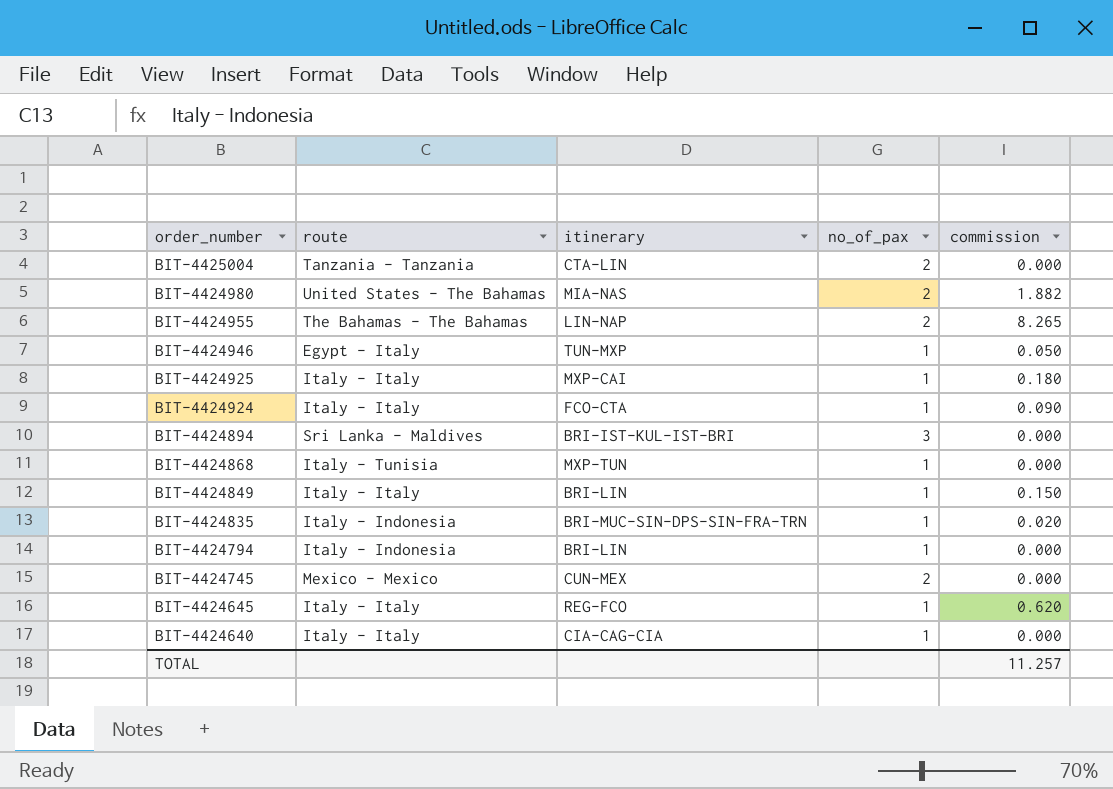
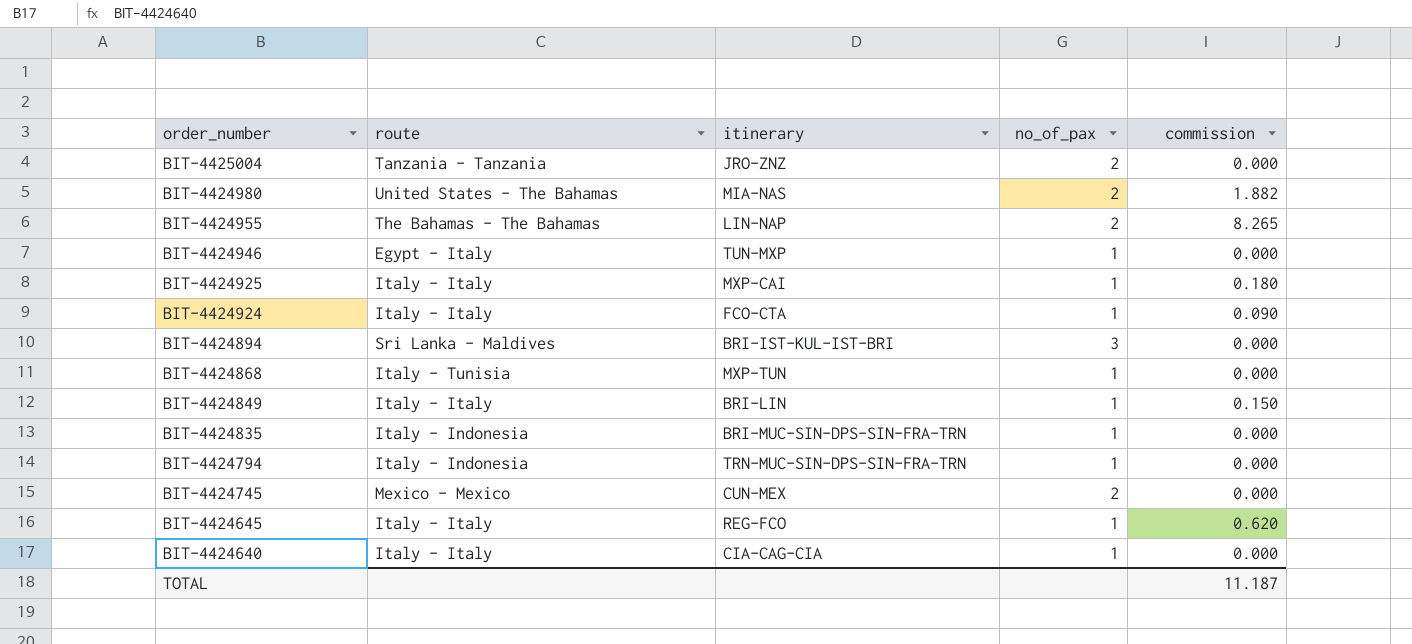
BIT-4425004 | itinerary: CTA-LIN -> JRO-ZNZ
BIT-4424946 | commission: 0.050 -> 0.000
BIT-4424835 | commission: 0.020 -> 0.000
BIT-4424794 | itinerary: BRI-LIN -> TRN-MUC-SIN-DPS-SIN-FRA-TRN
TOTAL | commission: 11.257 -> 11.187

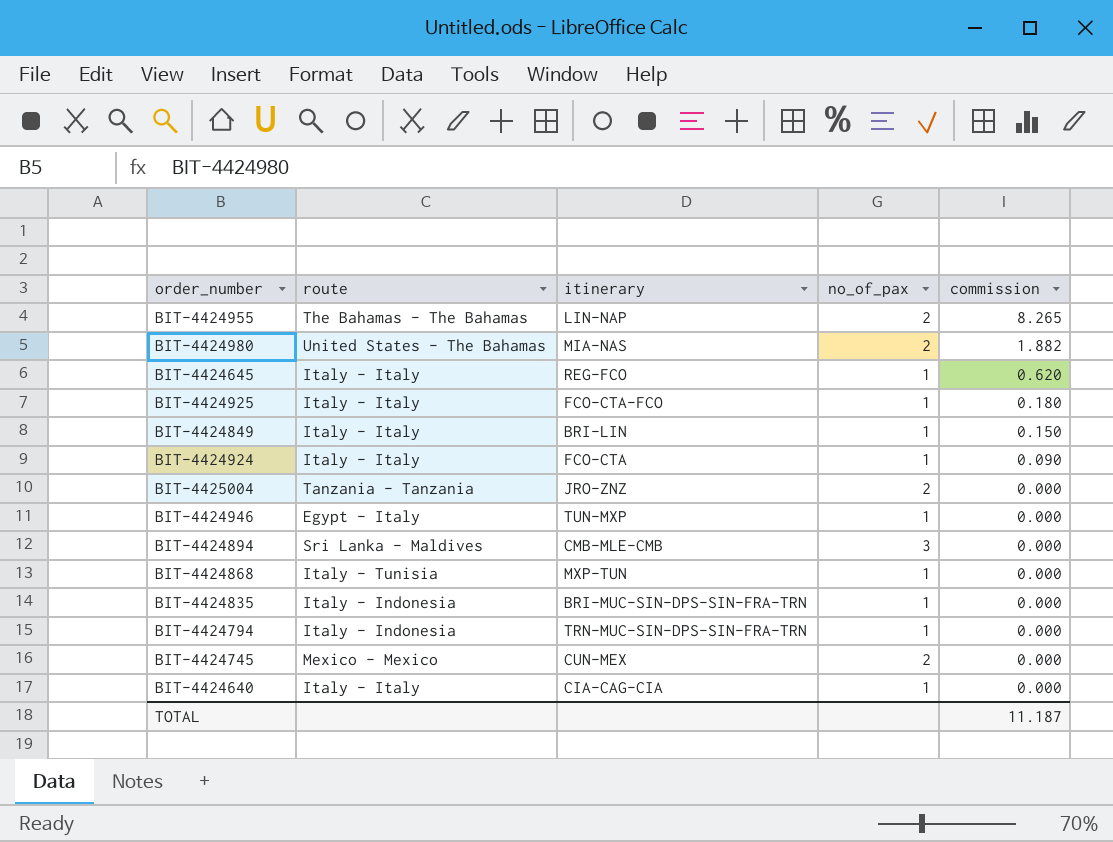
row order: order_number descending -> commission descending
BIT-4424925 | itinerary: MXP-CAI -> FCO-CTA-FCO
BIT-4424894 | itinerary: BRI-IST-KUL-IST-BRI -> CMB-MLE-CMB

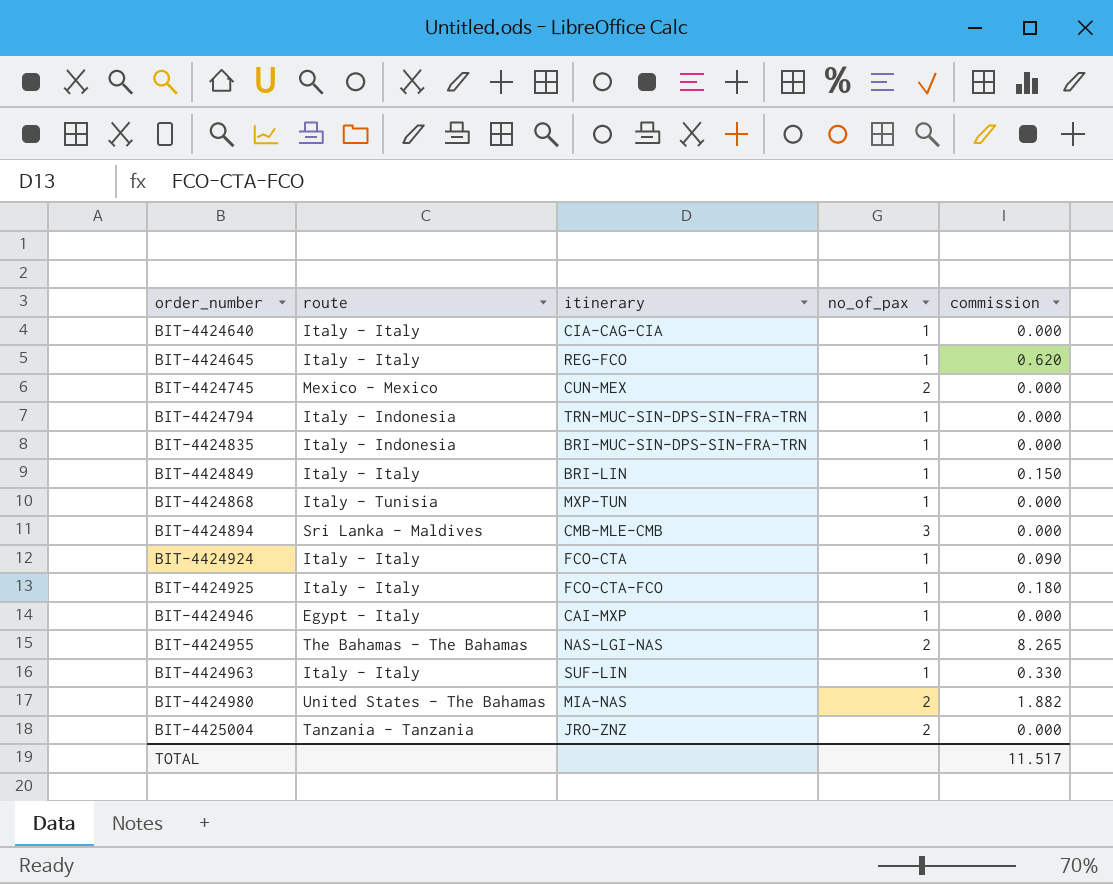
row order: commission descending -> order_number ascending
BIT-4424946 | itinerary: TUN-MXP -> CAI-MXP
BIT-4424955 | itinerary: LIN-NAP -> NAS-LGI-NAS
row BIT-4424963: none -> Italy - Italy | SUF-LIN | 1 | 0.330
TOTAL | commission: 11.187 -> 11.517

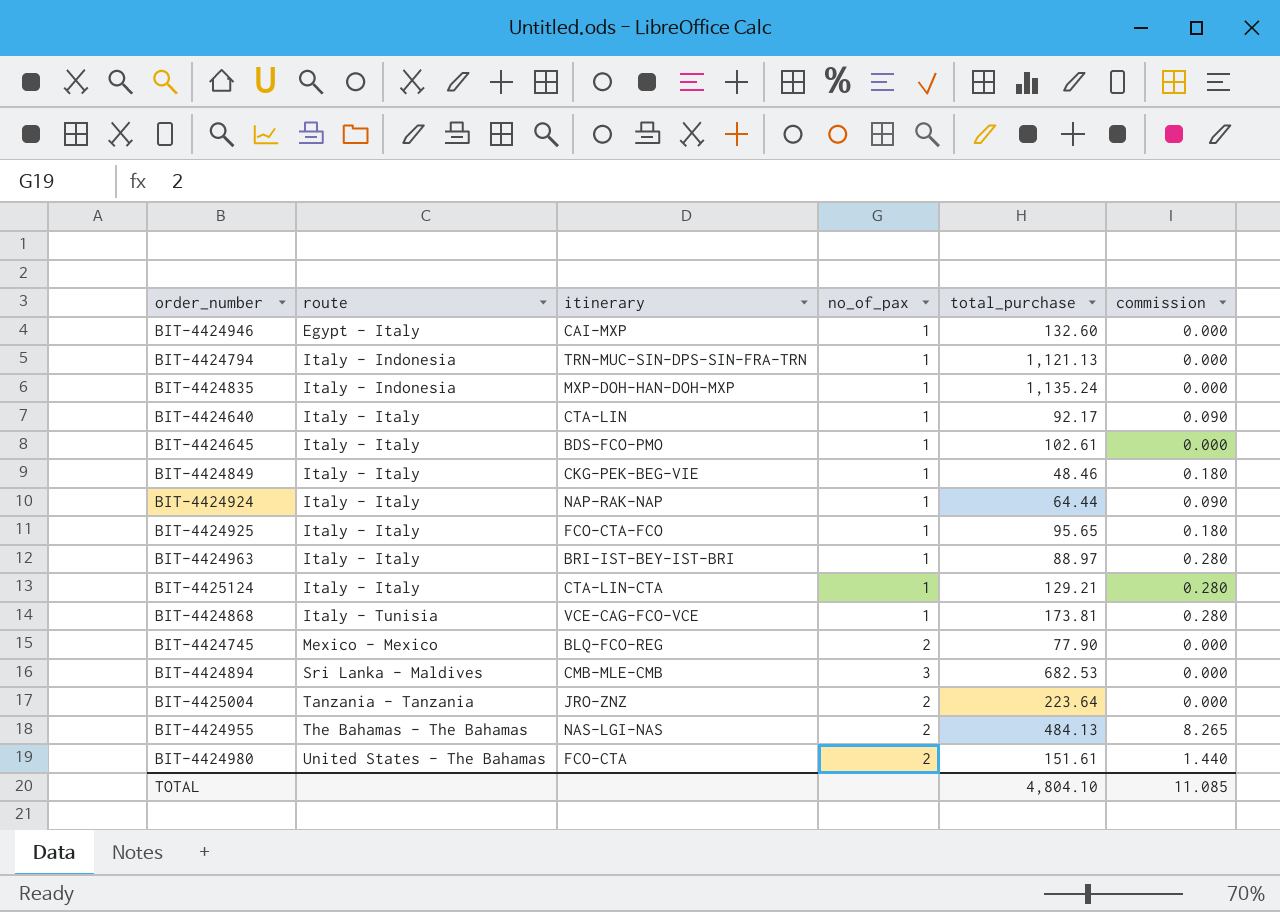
row order: order_number ascending -> route ascending
column total_purchase | position: none -> 5
BIT-4424835 | itinerary: BRI-MUC-SIN-DPS-SIN-FRA-TRN -> MXP-DOH-HAN-DOH-MXP
BIT-4424640 | itinerary: CIA-CAG-CIA -> CTA-LIN
BIT-4424640 | commission: 0.000 -> 0.090
BIT-4424645 | itinerary: REG-FCO -> BDS-FCO-PMO
BIT-4424645 | commission: 0.620 -> 0.000
BIT-4424849 | itinerary: BRI-LIN -> CKG-PEK-BEG-VIE
BIT-4424849 | commission: 0.150 -> 0.180
BIT-4424924 | itinerary: FCO-CTA -> NAP-RAK-NAP
BIT-4424963 | itinerary: SUF-LIN -> BRI-IST-BEY-IST-BRI
BIT-4424963 | commission: 0.330 -> 0.280
row BIT-4425124: none -> Italy - Italy | CTA-LIN-CTA | 1 | 129.21 | 0.280
BIT-4424868 | itinerary: MXP-TUN -> VCE-CAG-FCO-VCE
BIT-4424868 | commission: 0.000 -> 0.280
BIT-4424745 | itinerary: CUN-MEX -> BLQ-FCO-REG
BIT-4424980 | itinerary: MIA-NAS -> FCO-CTA
BIT-4424980 | commission: 1.882 -> 1.440
TOTAL | commission: 11.517 -> 11.085

